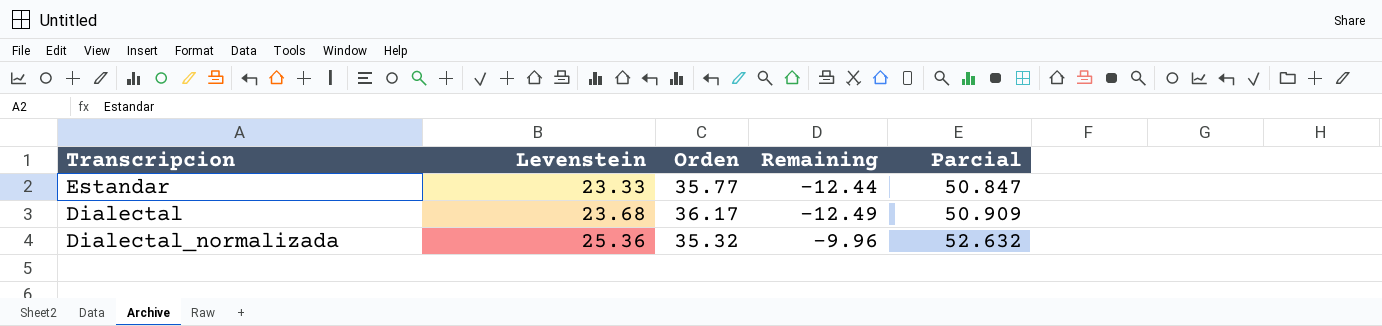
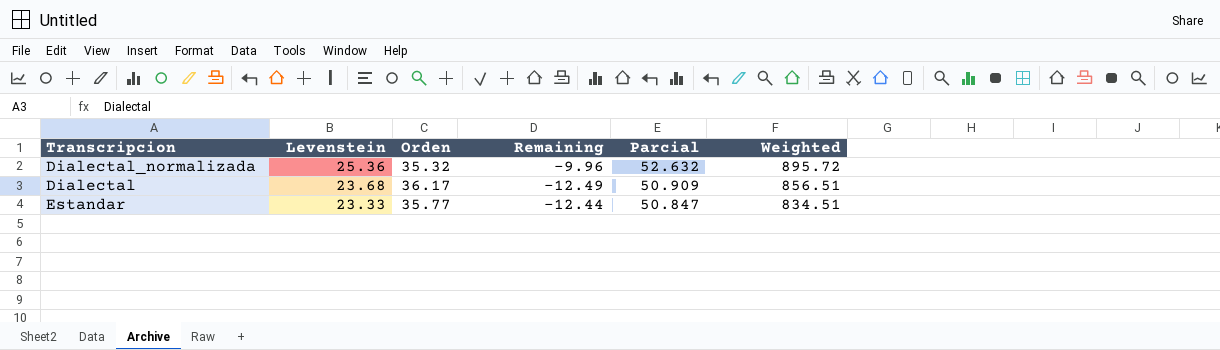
row order: Levenstein ascending -> Levenstein descending
column Weighted | formula: none -> [Levenstein] * [Orden]

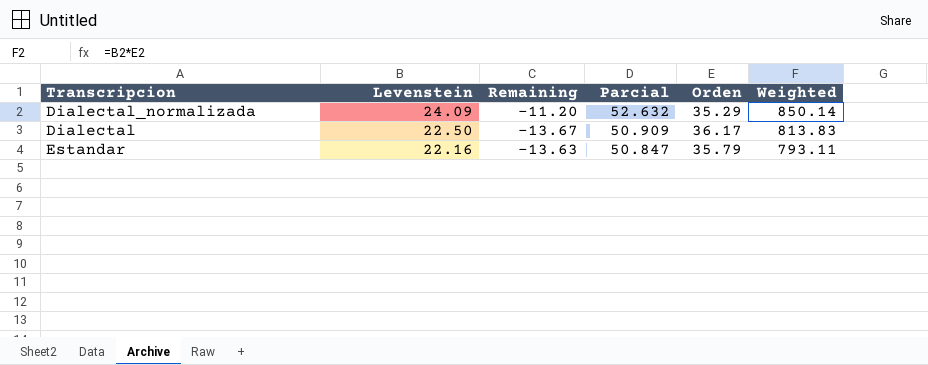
column Orden | position: 3 -> 5
Dialectal_normalizada | Levenstein: 25.36 -> 24.09
Dialectal_normalizada | Remaining: -9.96 -> -11.20
Dialectal_normalizada | Orden: 35.32 -> 35.29
Dialectal_normalizada | Weighted: 895.72 -> 850.14
Dialectal | Levenstein: 23.68 -> 22.50
Dialectal | Remaining: -12.49 -> -13.67
Dialectal | Weighted: 856.51 -> 813.83
Estandar | Levenstein: 23.33 -> 22.16
Estandar | Remaining: -12.44 -> -13.63
Estandar | Orden: 35.77 -> 35.79
Estandar | Weighted: 834.51 -> 793.11

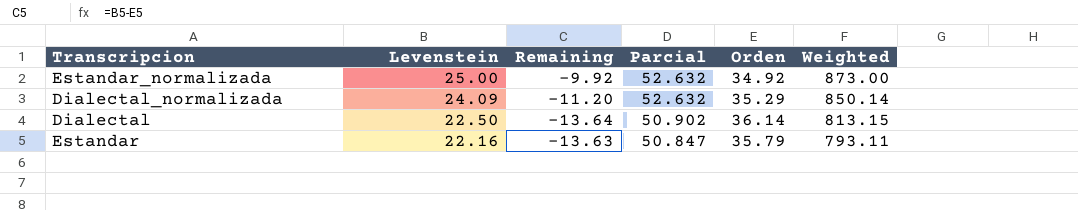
row Estandar_normalizada: none -> 25.00 | -9.92 | 52.632 | 34.92 | 873.00
Dialectal | Remaining: -13.67 -> -13.64
Dialectal | Parcial: 50.909 -> 50.902
Dialectal | Orden: 36.17 -> 36.14
Dialectal | Weighted: 813.83 -> 813.15

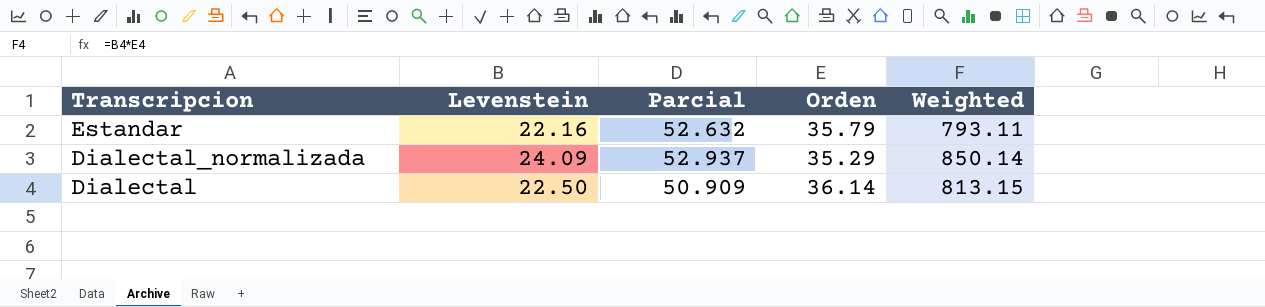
row order: Levenstein descending -> Transcripcion descending
column Remaining | formula: [Levenstein] - [Orden] -> none
row Estandar_normalizada: 25.00 | -9.92 | 52.632 | 34.92 | 873.00 -> none
Estandar | Parcial: 50.847 -> 52.632
Dialectal_normalizada | Parcial: 52.632 -> 52.937
Dialectal | Parcial: 50.902 -> 50.909

